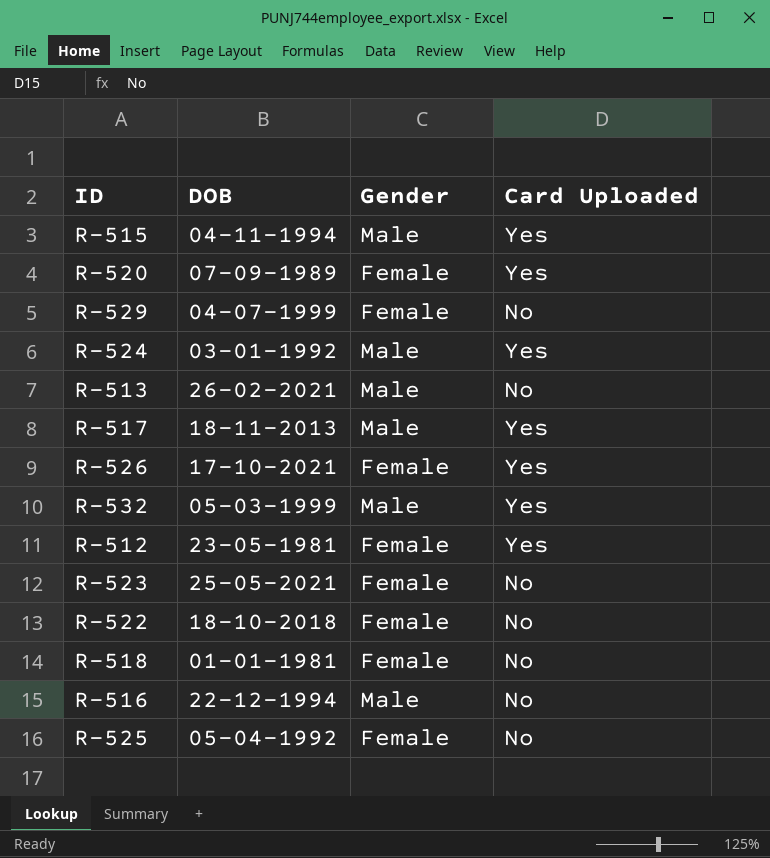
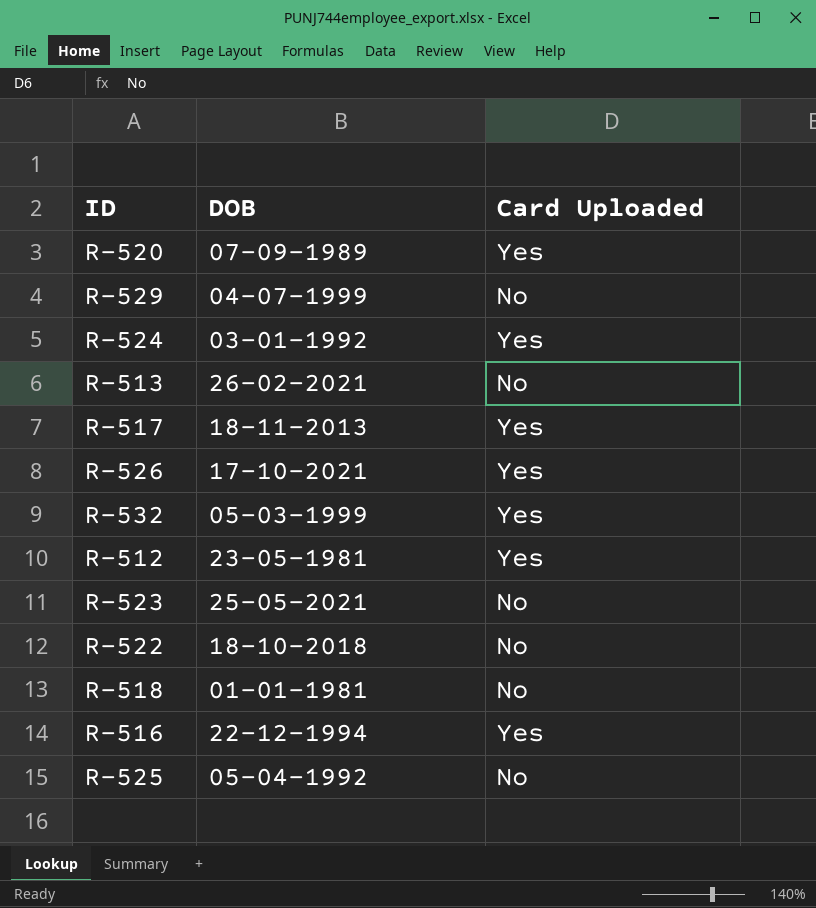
column Gender | position: 3 -> none
row R-515: 04-11-1994 | Male | Yes -> none
R-516 | Card Uploaded: No -> Yes

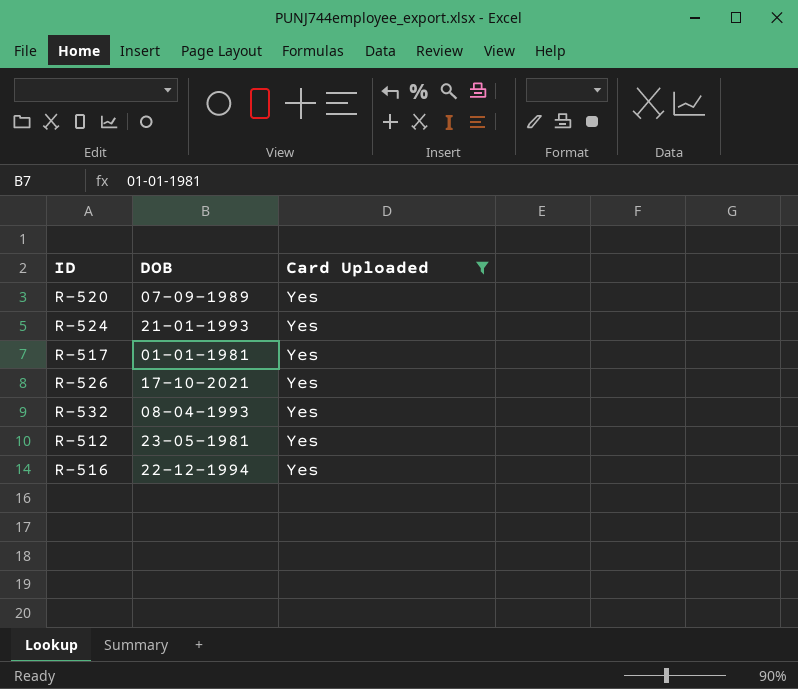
filter: none -> Card Uploaded = Yes
R-524 | DOB: 03-01-1992 -> 21-01-1993
R-517 | DOB: 18-11-2013 -> 01-01-1981
R-532 | DOB: 05-03-1999 -> 08-04-1993

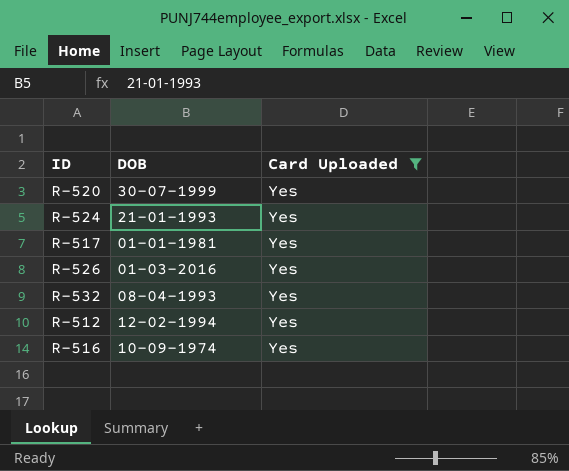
R-520 | DOB: 07-09-1989 -> 30-07-1999
R-526 | DOB: 17-10-2021 -> 01-03-2016
R-512 | DOB: 23-05-1981 -> 12-02-1994
R-516 | DOB: 22-12-1994 -> 10-09-1974

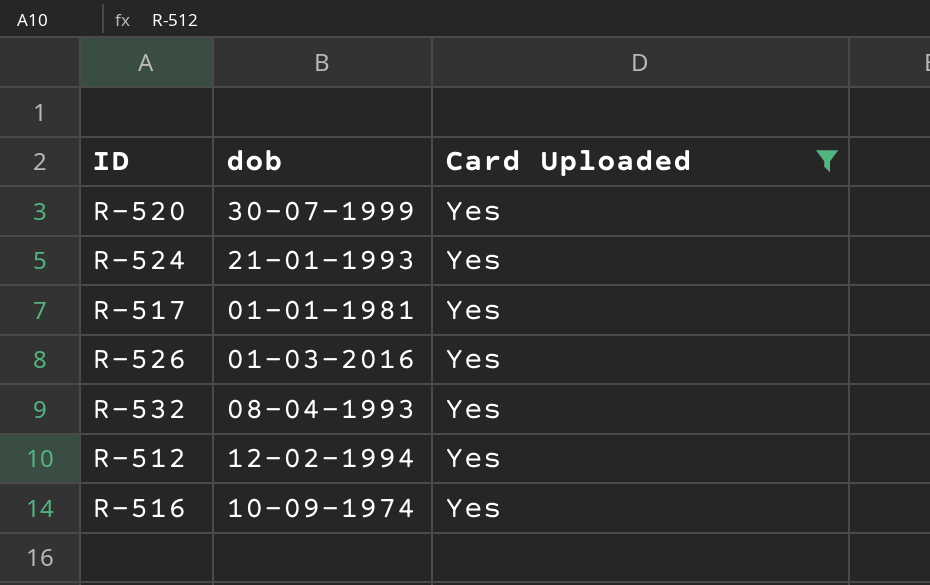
column name: DOB -> dob

